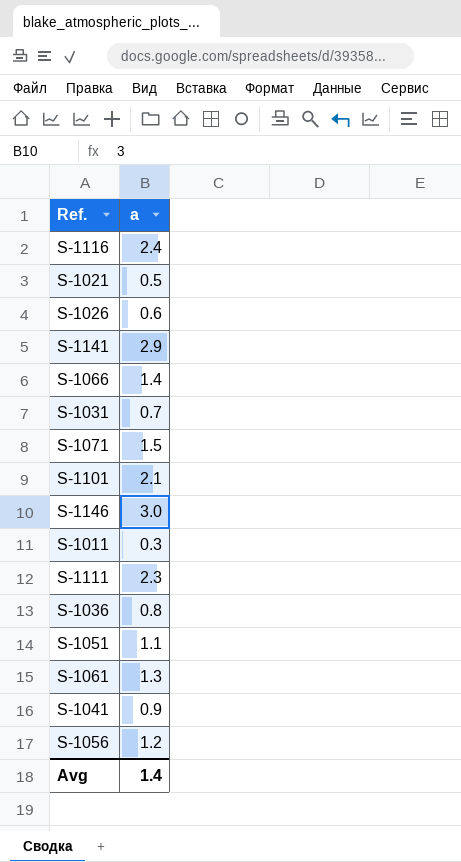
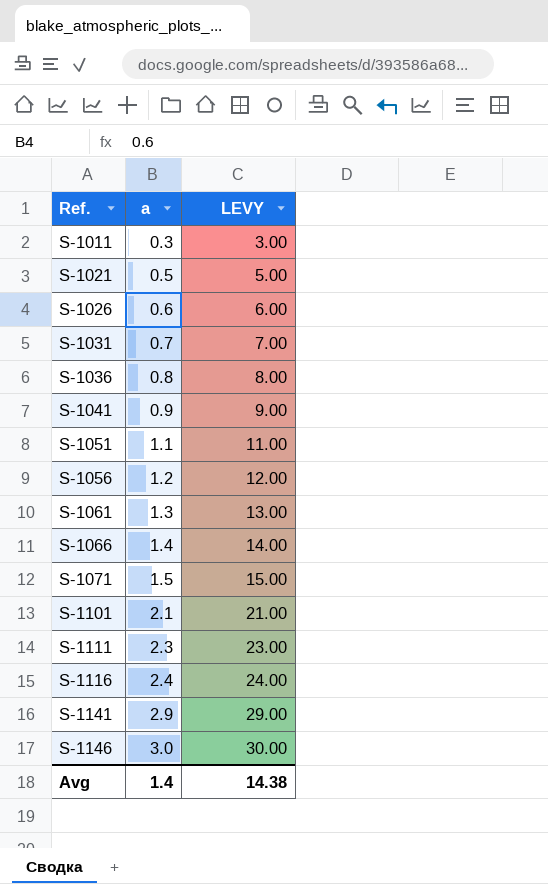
row order: none -> Ref. ascending
column LEVY | formula: none -> [a] * 10

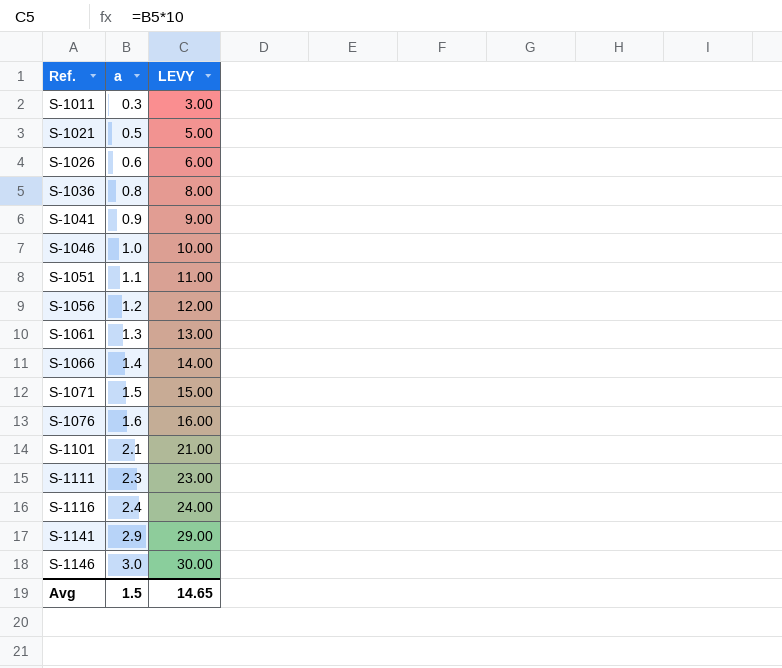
row S-1031: 0.7 | 7.00 -> none
row S-1046: none -> 1.0 | 10.00
row S-1076: none -> 1.6 | 16.00
Avg | a: 1.4 -> 1.5
Avg | LEVY: 14.38 -> 14.65

